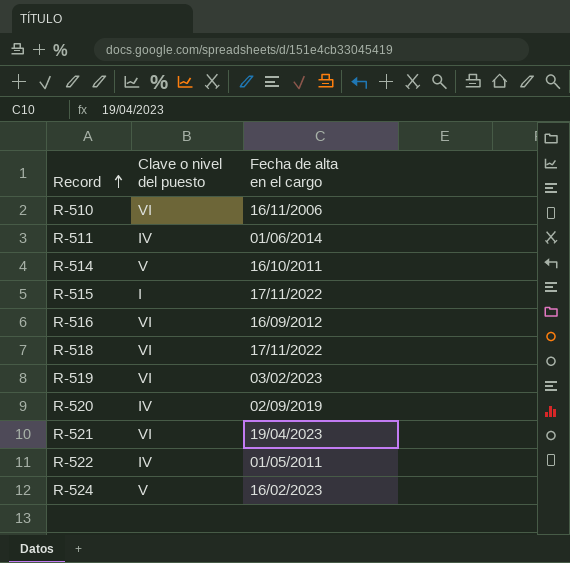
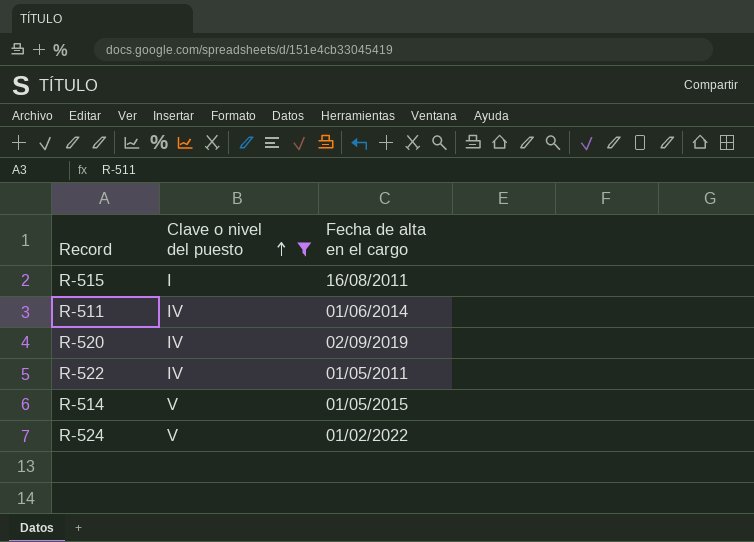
filter: none -> Clave o nivel del puesto != VI
row order: Record ascending -> Clave o nivel del puesto ascending
R-515 | Fecha de alta en el cargo: 17/11/2022 -> 16/08/2011
R-514 | Fecha de alta en el cargo: 16/10/2011 -> 01/05/2015
R-524 | Fecha de alta en el cargo: 16/02/2023 -> 01/02/2022

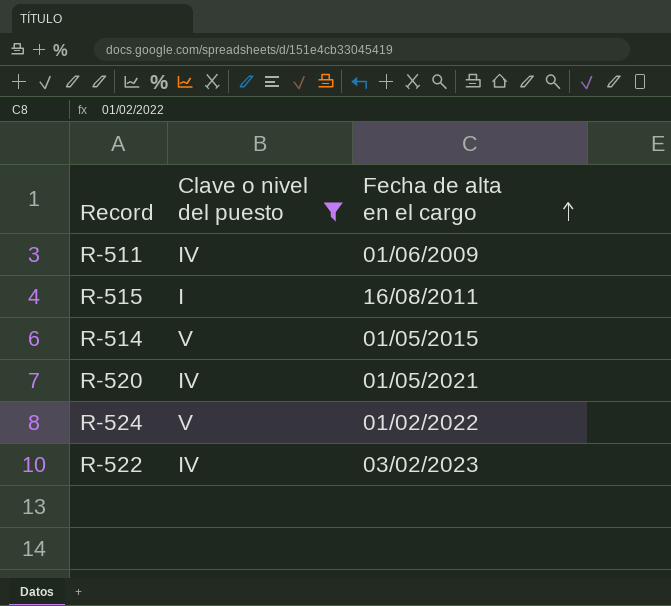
row order: Clave o nivel del puesto ascending -> Fecha de alta en el cargo ascending
R-511 | Fecha de alta en el cargo: 01/06/2014 -> 01/06/2009
R-520 | Fecha de alta en el cargo: 02/09/2019 -> 01/05/2021
R-522 | Fecha de alta en el cargo: 01/05/2011 -> 03/02/2023

